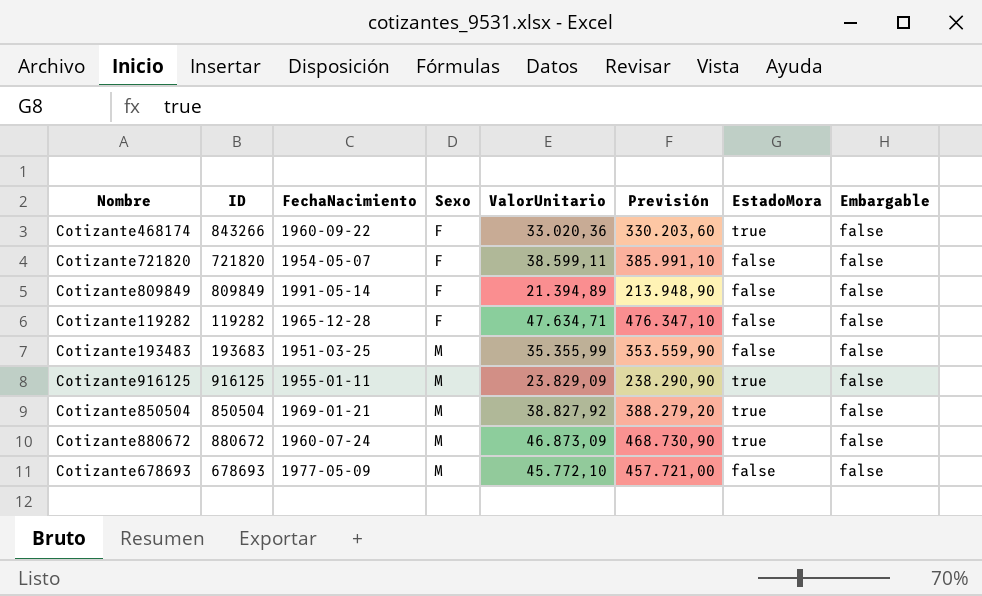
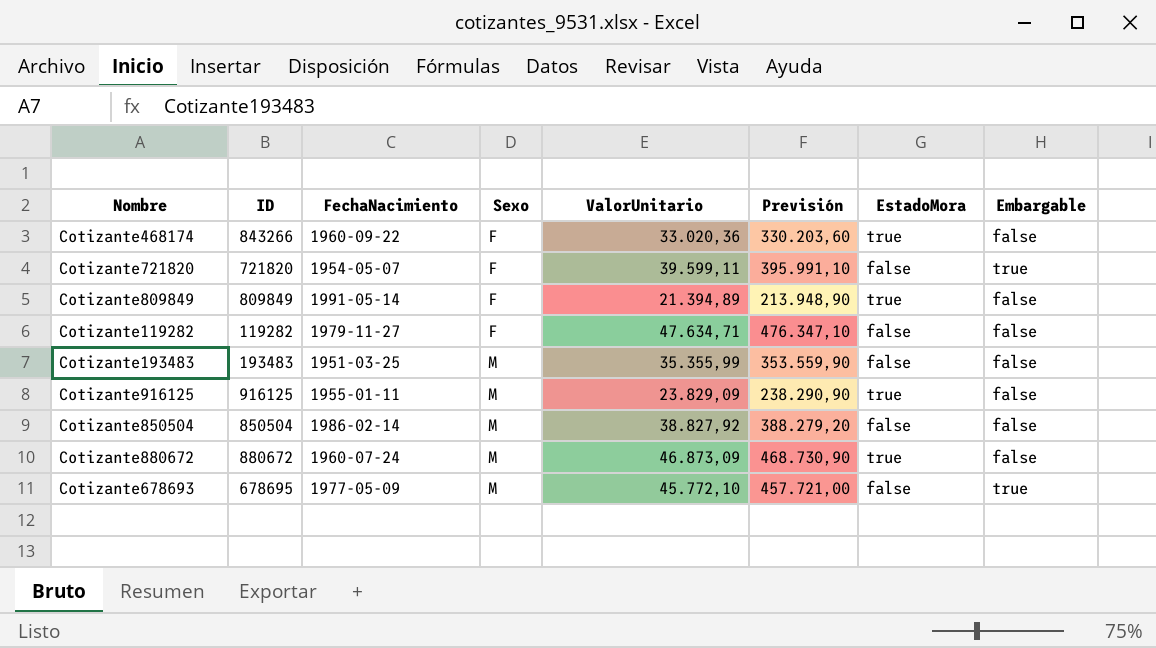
Cotizante721820 | ValorUnitario: 38.599,11 -> 39.599,11
Cotizante721820 | Previsión: 385.991,10 -> 395.991,10
Cotizante721820 | Embargable: false -> true
Cotizante809849 | EstadoMora: false -> true
Cotizante119282 | FechaNacimiento: 1965-12-28 -> 1979-11-27
Cotizante193483 | ID: 193683 -> 193483
Cotizante850504 | FechaNacimiento: 1969-01-21 -> 1986-02-14
Cotizante850504 | EstadoMora: true -> false
Cotizante678693 | ID: 678693 -> 678695
Cotizante678693 | Embargable: false -> true

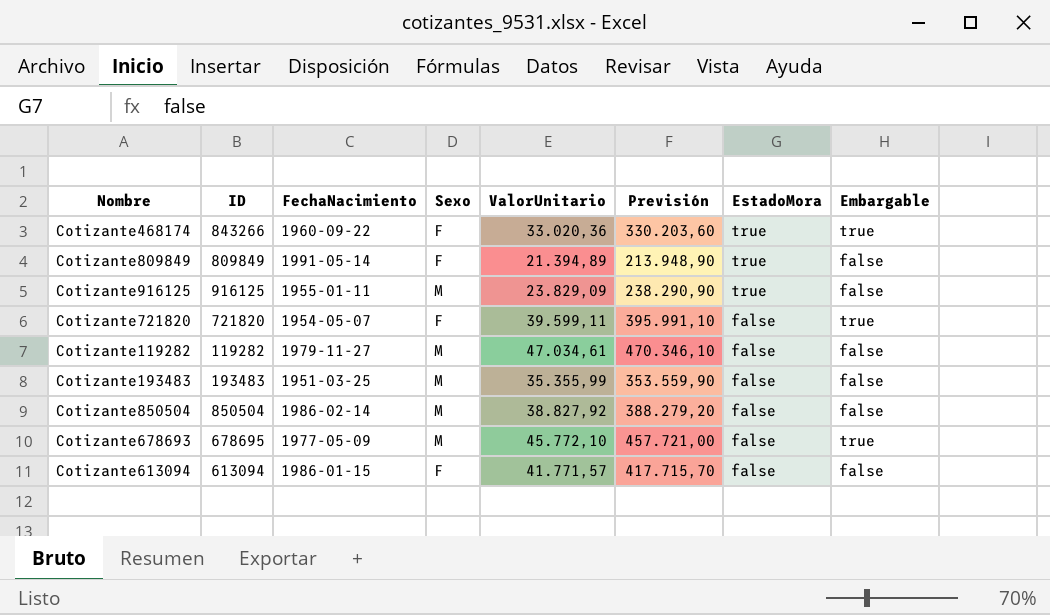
row order: Sexo ascending -> EstadoMora descending
row Cotizante880672: 880672 | 1960-07-24 | M | 46.873,09 | 468.730,90 | true | false -> none
Cotizante468174 | Embargable: false -> true
Cotizante119282 | Sexo: F -> M
Cotizante119282 | ValorUnitario: 47.634,71 -> 47.034,61
Cotizante119282 | Previsión: 476.347,10 -> 470.346,10
row Cotizante613094: none -> 613094 | 1986-01-15 | F | 41.771,57 | 417.715,70 | false | false

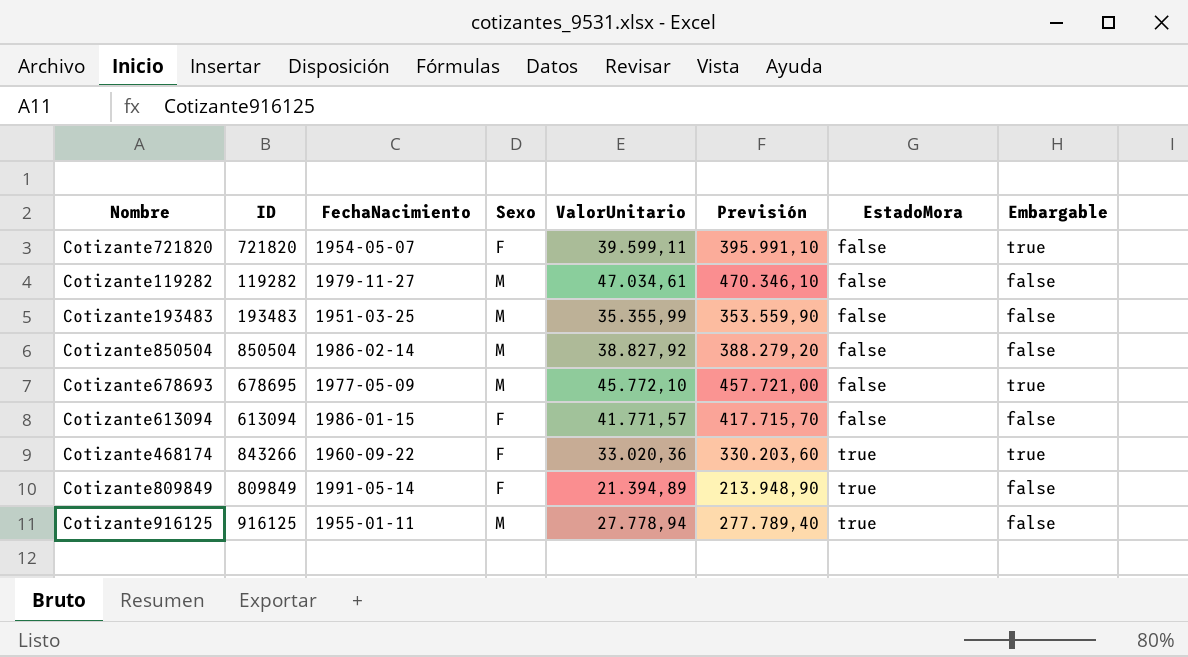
row order: EstadoMora descending -> EstadoMora ascending
Cotizante916125 | ValorUnitario: 23.829,09 -> 27.778,94
Cotizante916125 | Previsión: 238.290,90 -> 277.789,40

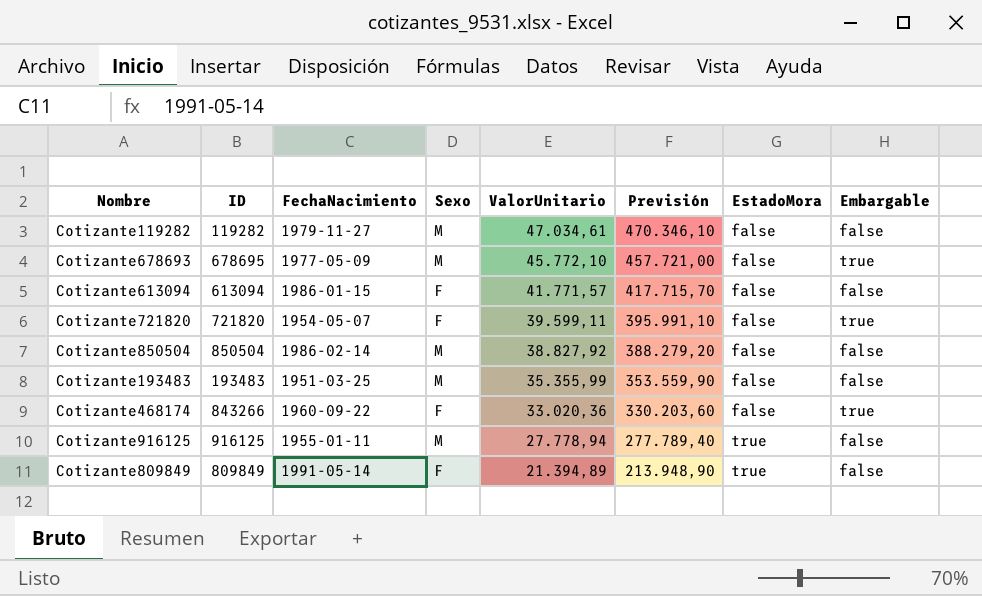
row order: EstadoMora ascending -> ValorUnitario descending
Cotizante468174 | EstadoMora: true -> false

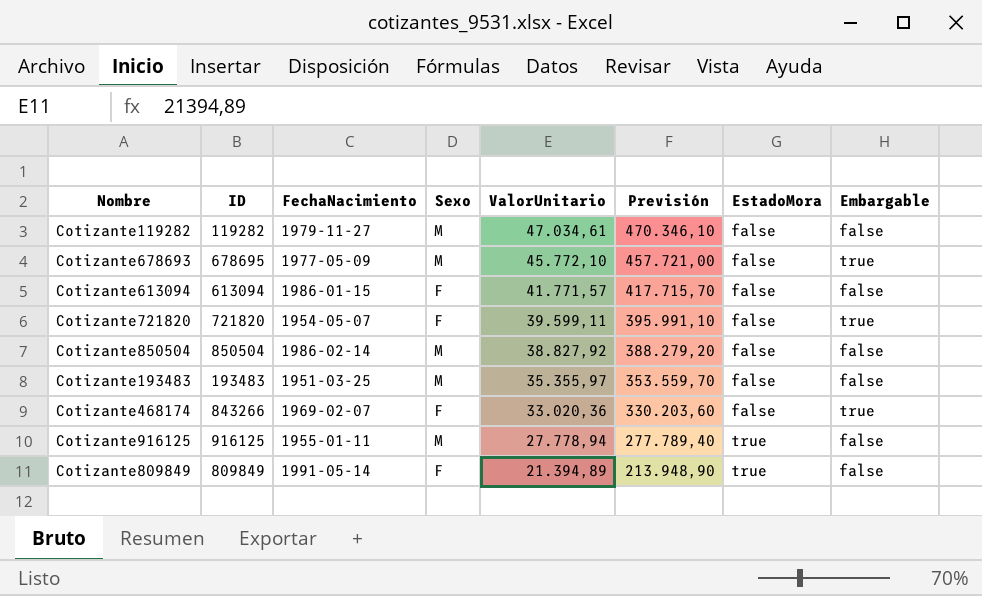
Cotizante193483 | ValorUnitario: 35.355,99 -> 35.355,97
Cotizante193483 | Previsión: 353.559,90 -> 353.559,70
Cotizante468174 | FechaNacimiento: 1960-09-22 -> 1969-02-07

